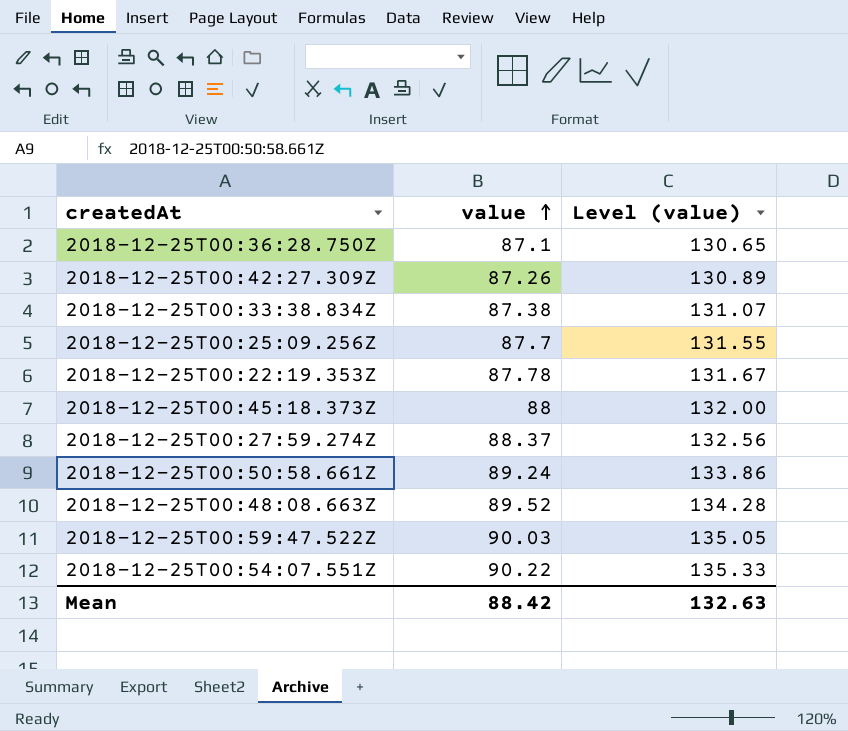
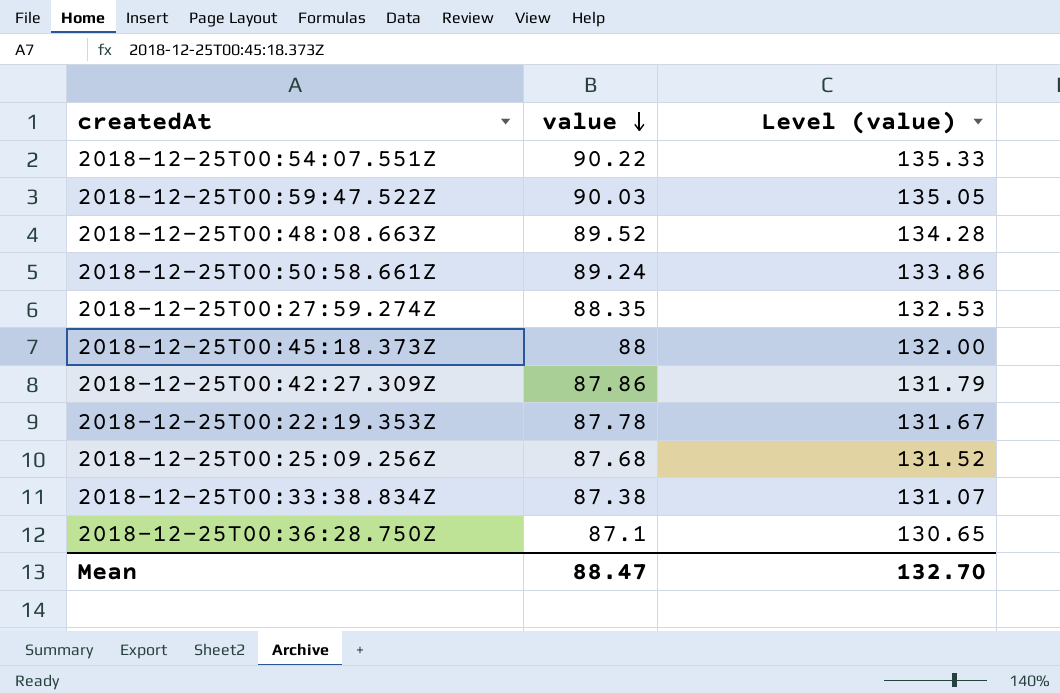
row order: value ascending -> value descending
2018-12-25T00:27:59.274Z | value: 88.37 -> 88.35
2018-12-25T00:27:59.274Z | Level (value): 132.56 -> 132.53
2018-12-25T00:42:27.309Z | value: 87.26 -> 87.86
2018-12-25T00:42:27.309Z | Level (value): 130.89 -> 131.79
2018-12-25T00:25:09.256Z | value: 87.7 -> 87.68
2018-12-25T00:25:09.256Z | Level (value): 131.55 -> 131.52
Mean | value: 88.42 -> 88.47
Mean | Level (value): 132.63 -> 132.70

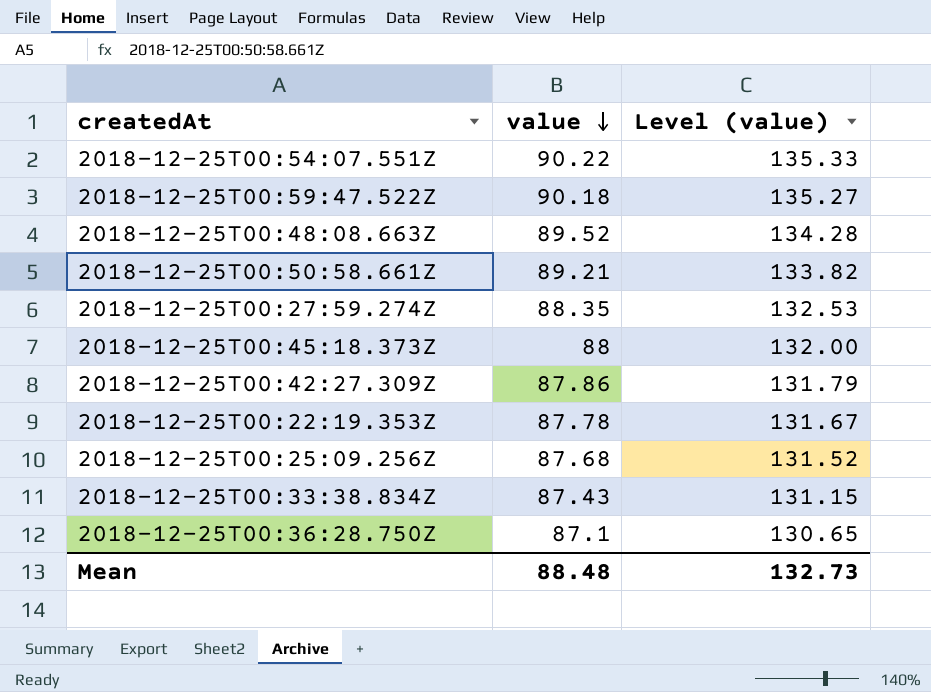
2018-12-25T00:59:47.522Z | value: 90.03 -> 90.18
2018-12-25T00:59:47.522Z | Level (value): 135.05 -> 135.27
2018-12-25T00:50:58.661Z | value: 89.24 -> 89.21
2018-12-25T00:50:58.661Z | Level (value): 133.86 -> 133.82
2018-12-25T00:33:38.834Z | value: 87.38 -> 87.43
2018-12-25T00:33:38.834Z | Level (value): 131.07 -> 131.15
Mean | value: 88.47 -> 88.48
Mean | Level (value): 132.70 -> 132.73

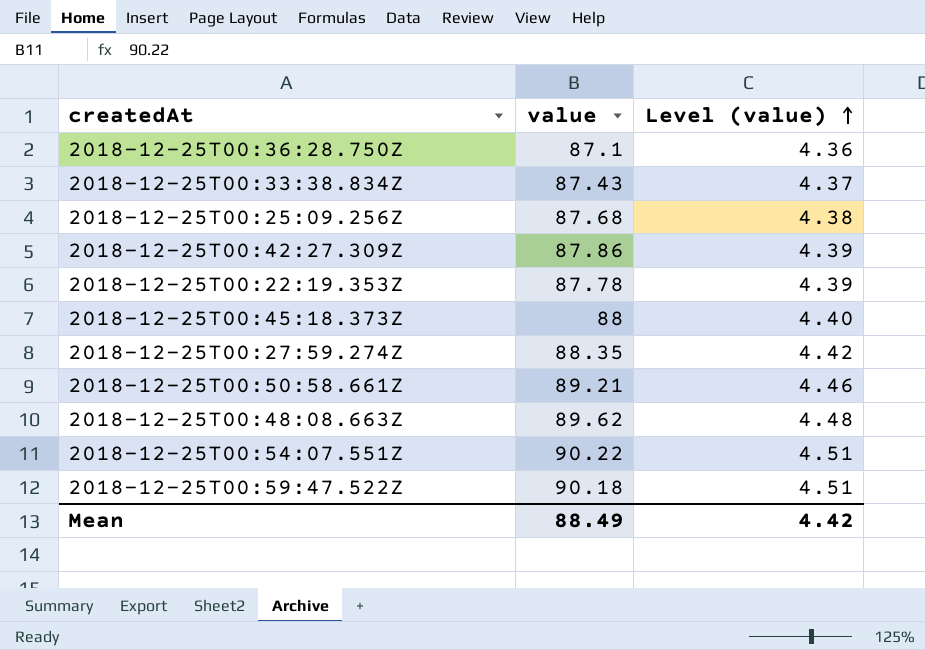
row order: value descending -> Level (value) ascending
column Level (value) | formula: [value] * 1.5 -> [value] * 0.05
2018-12-25T00:48:08.663Z | value: 89.52 -> 89.62
Mean | value: 88.48 -> 88.49
Mean | Level (value): 132.73 -> 4.42

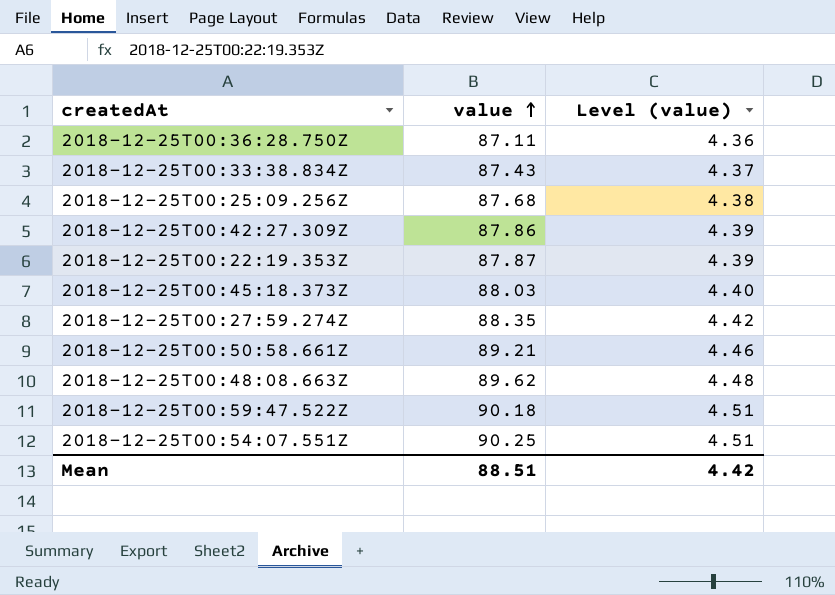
row order: Level (value) ascending -> value ascending
2018-12-25T00:36:28.750Z | value: 87.1 -> 87.11
2018-12-25T00:22:19.353Z | value: 87.78 -> 87.87
2018-12-25T00:45:18.373Z | value: 88 -> 88.03
2018-12-25T00:54:07.551Z | value: 90.22 -> 90.25
Mean | value: 88.49 -> 88.51

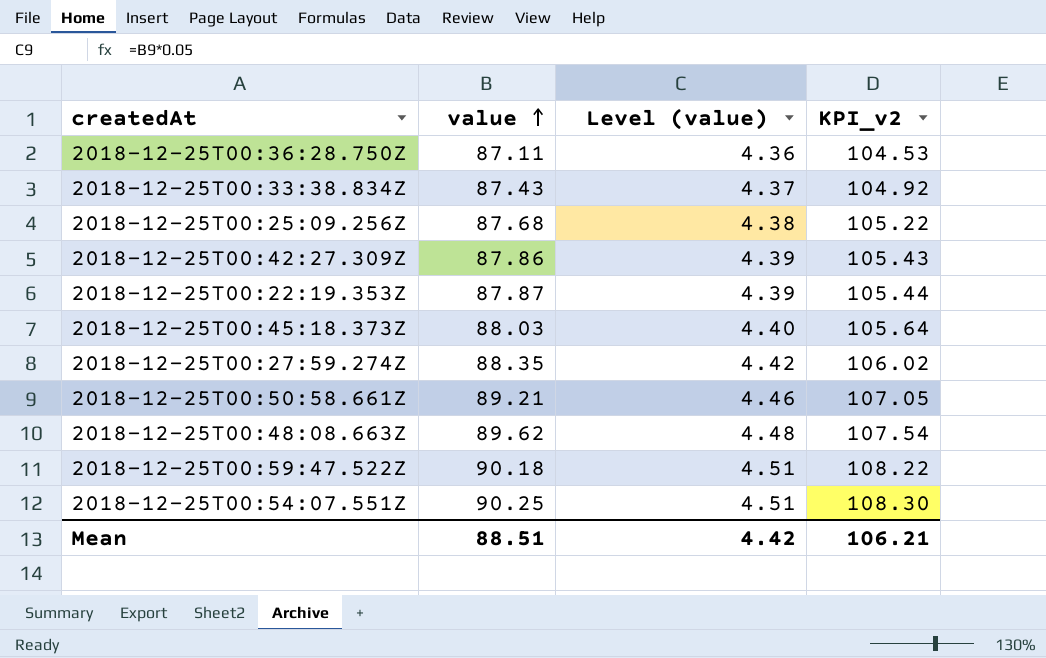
column KPI_v2 | formula: none -> [value] * 1.2

